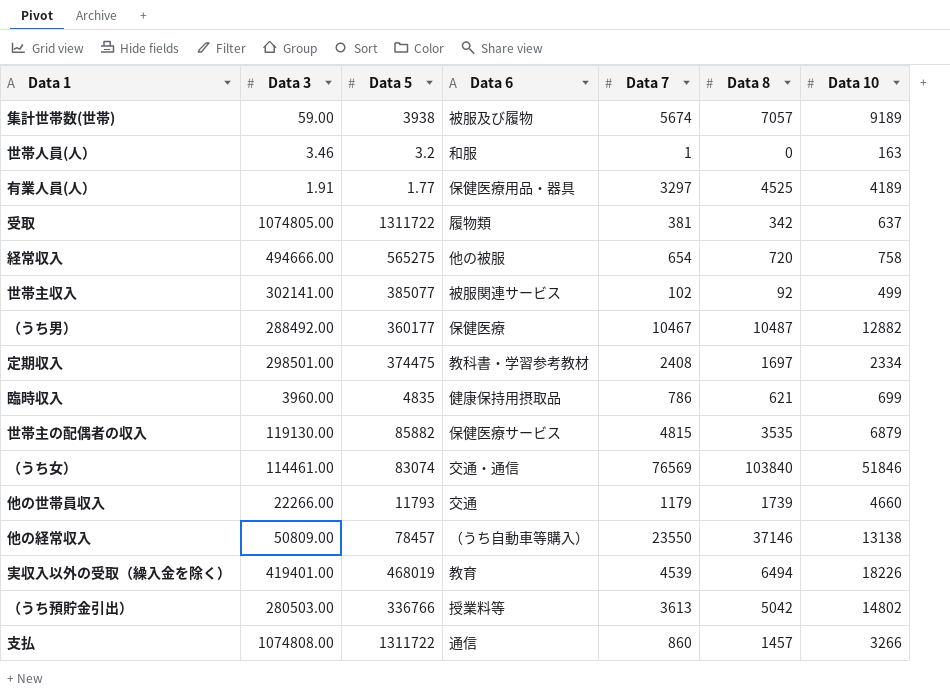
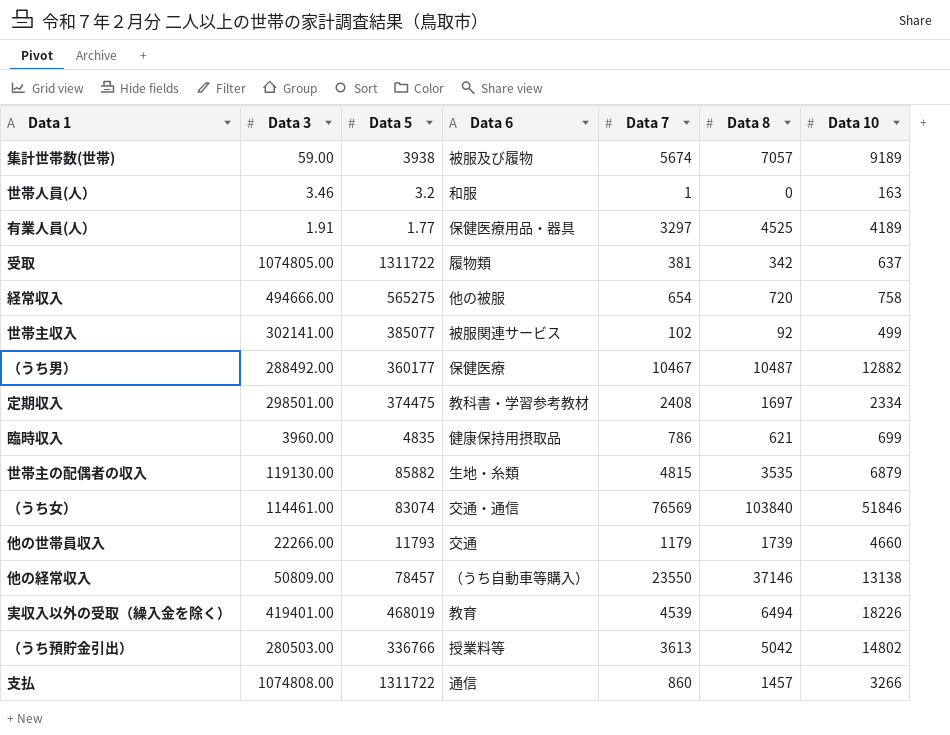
世帯主の配偶者の収入 | Data 6: 保健医療サービス -> 生地・糸類

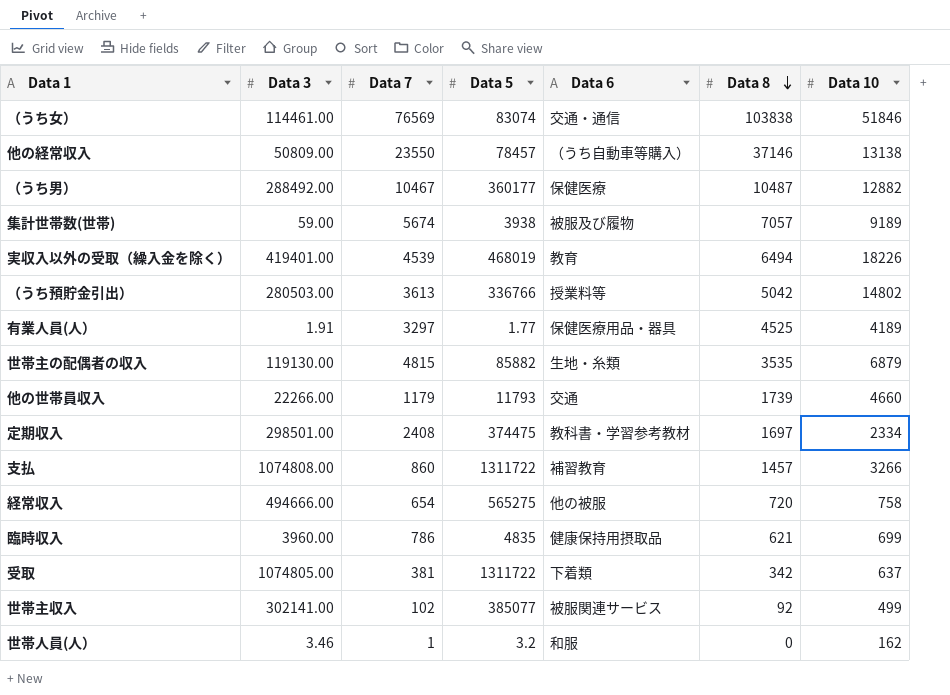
row order: none -> Data 8 descending
column Data 7 | position: 5 -> 3
（うち女） | Data 8: 103840 -> 103838
支払 | Data 6: 通信 -> 補習教育
受取 | Data 6: 履物類 -> 下着類
世帯人員(人） | Data 10: 163 -> 162

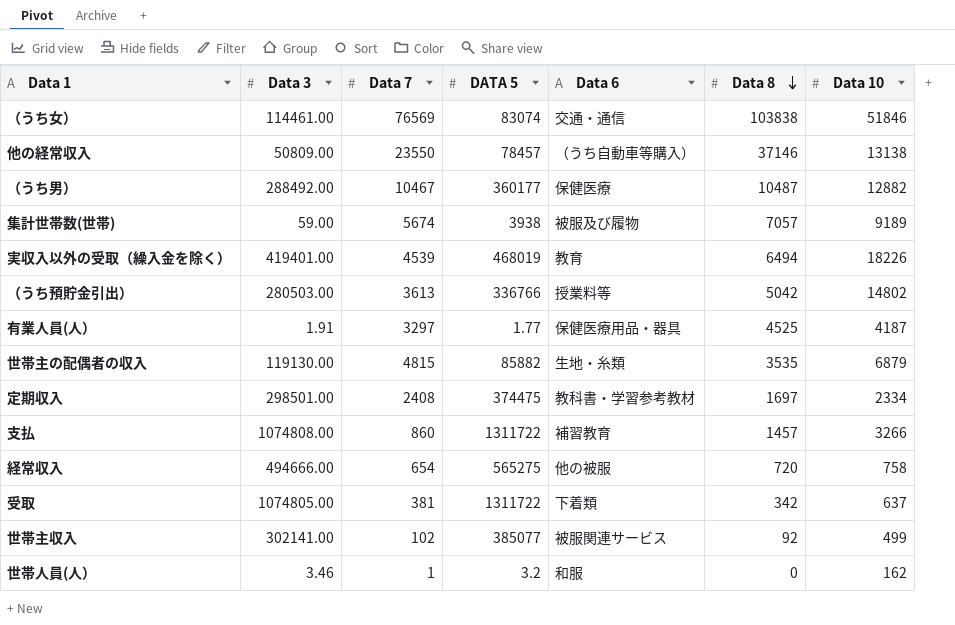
column name: Data 5 -> DATA 5
row 他の世帯員収入: 22266.00 | 1179 | 11793 | 交通 | 1739 | 4660 -> none
row 臨時収入: 3960.00 | 786 | 4835 | 健康保持用摂取品 | 621 | 699 -> none
有業人員(人） | Data 10: 4189 -> 4187

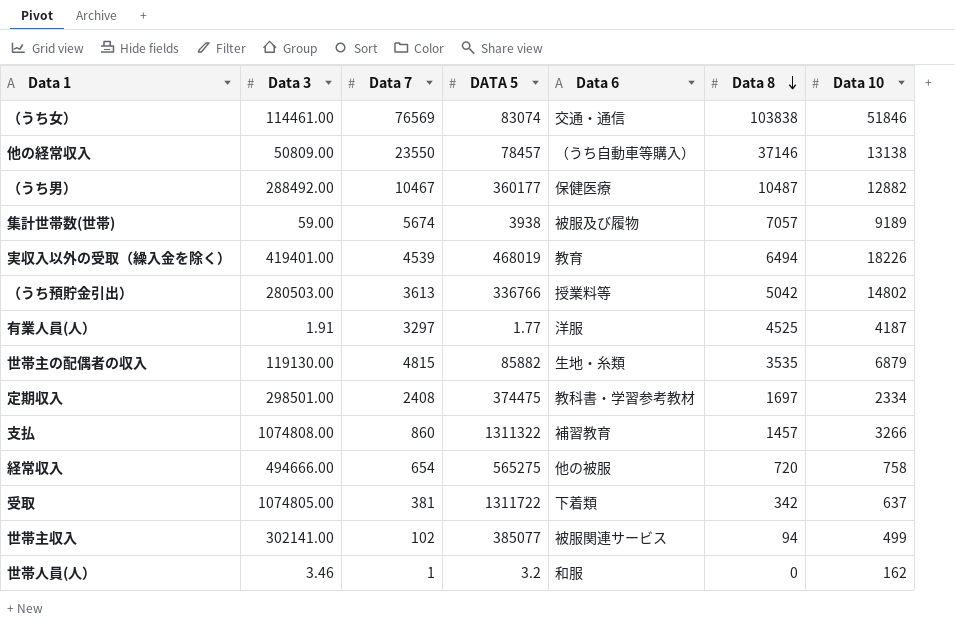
有業人員(人） | Data 6: 保健医療用品・器具 -> 洋服
支払 | DATA 5: 1311722 -> 1311322
世帯主収入 | Data 8: 92 -> 94

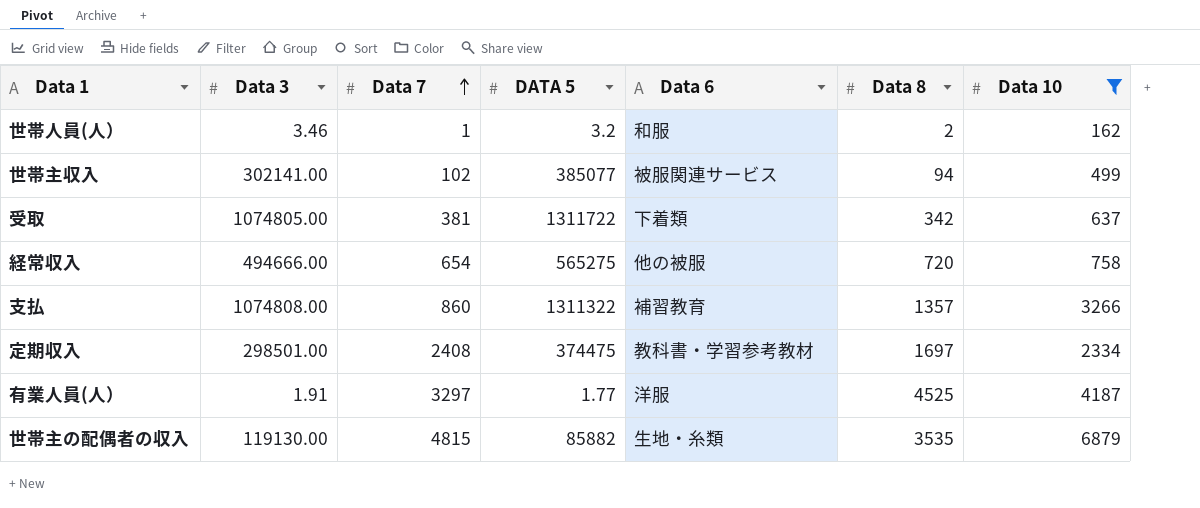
filter: none -> Data 10 <= 6879
row order: Data 8 descending -> Data 7 ascending
世帯人員(人） | Data 8: 0 -> 2
支払 | Data 8: 1457 -> 1357

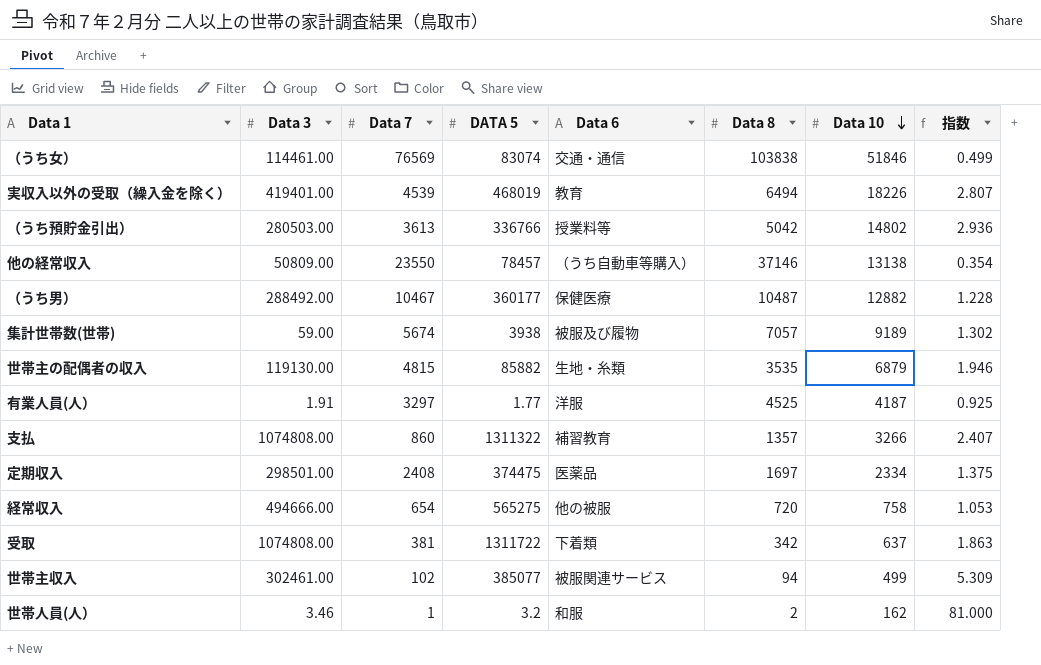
filter: Data 10 <= 6879 -> none
row order: Data 7 ascending -> Data 10 descending
column 指数 | formula: none -> [Data 10] / [Data 8]
定期収入 | Data 6: 教科書・学習参考教材 -> 医薬品
受取 | Data 3: 1074805.00 -> 1074808.00
世帯主収入 | Data 3: 302141.00 -> 302461.00

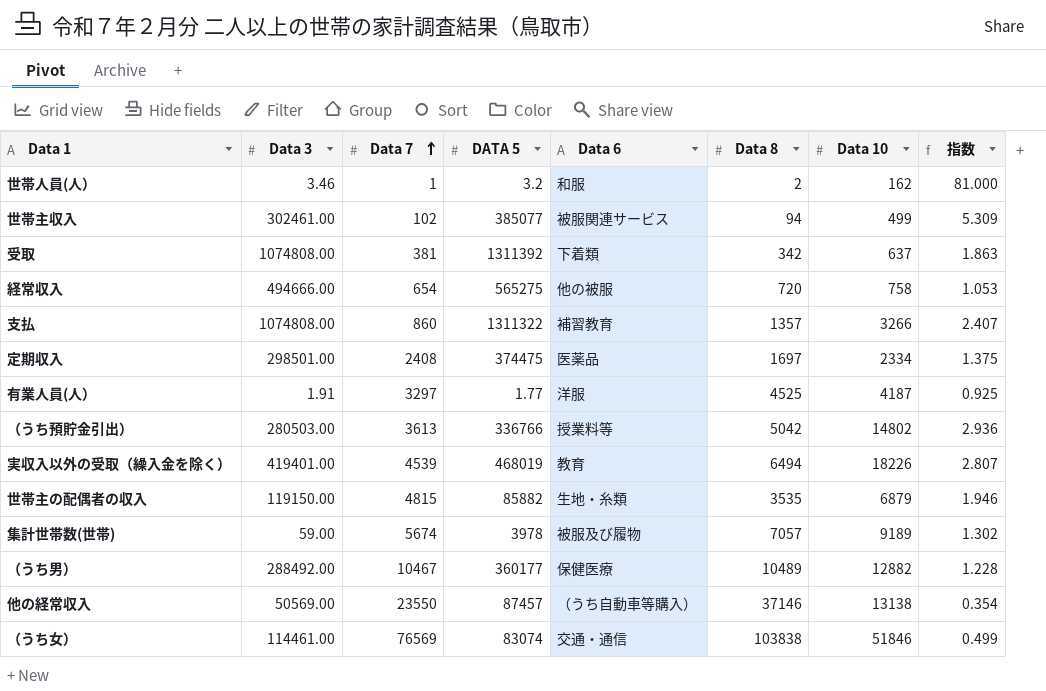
row order: Data 10 descending -> Data 7 ascending
受取 | DATA 5: 1311722 -> 1311392
世帯主の配偶者の収入 | Data 3: 119130.00 -> 119150.00
集計世帯数(世帯) | DATA 5: 3938 -> 3978
（うち男） | Data 8: 10487 -> 10489
他の経常収入 | Data 3: 50809.00 -> 50569.00
他の経常収入 | DATA 5: 78457 -> 87457

